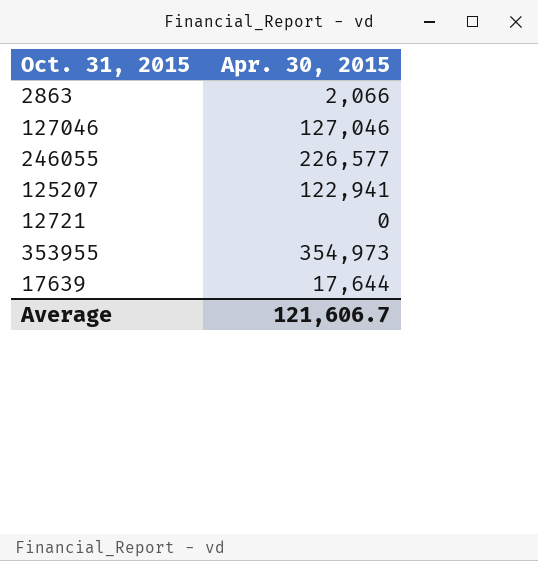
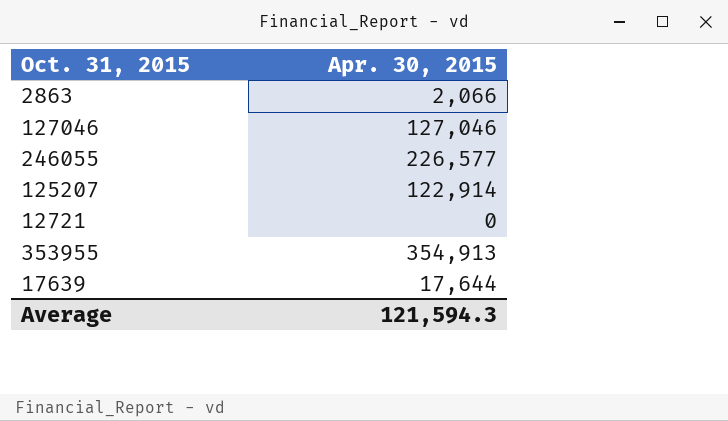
125207 | Apr. 30, 2015: 122,941 -> 122,914
353955 | Apr. 30, 2015: 354,973 -> 354,913
Average | Apr. 30, 2015: 121,606.7 -> 121,594.3

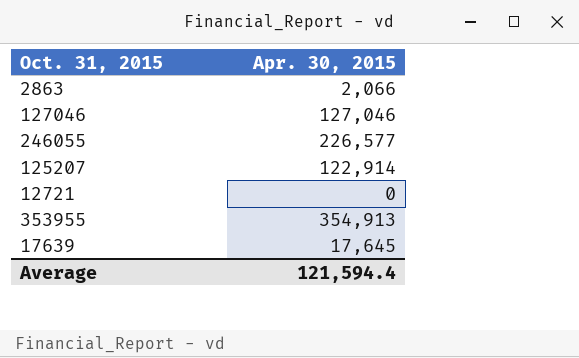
17639 | Apr. 30, 2015: 17,644 -> 17,645
Average | Apr. 30, 2015: 121,594.3 -> 121,594.4

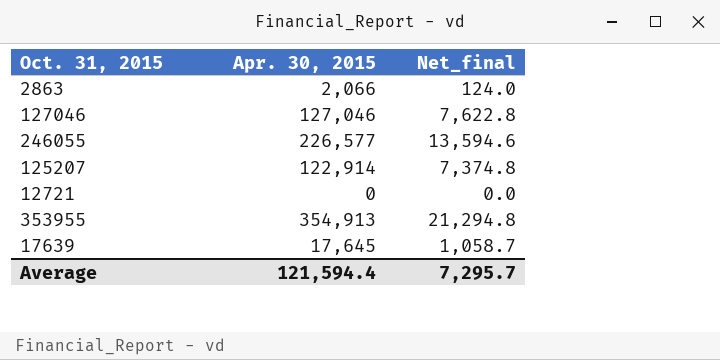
column Net_final | formula: none -> [Apr. 30, 2015] * 0.06

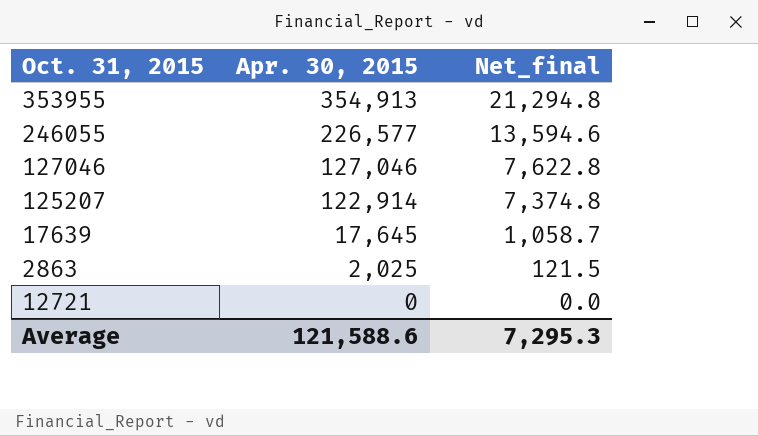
row order: none -> Apr. 30, 2015 descending
2863 | Apr. 30, 2015: 2,066 -> 2,025
2863 | Net_final: 124.0 -> 121.5
Average | Apr. 30, 2015: 121,594.4 -> 121,588.6
Average | Net_final: 7,295.7 -> 7,295.3

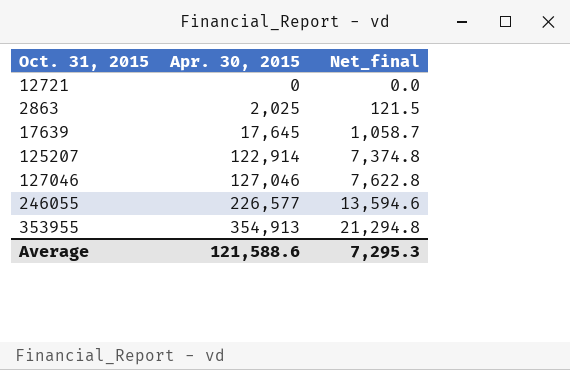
row order: Apr. 30, 2015 descending -> Apr. 30, 2015 ascending

